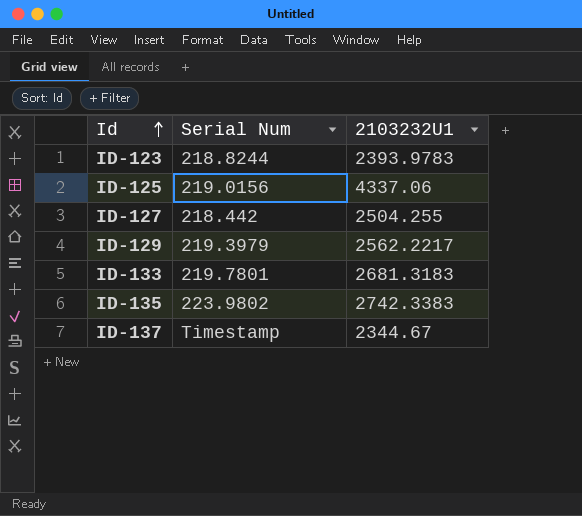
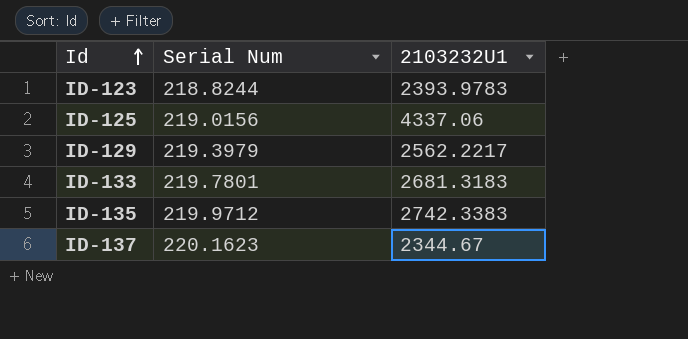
row ID-127: 218.442 | 2504.255 -> none
ID-135 | Serial Num: 223.9802 -> 219.9712
ID-137 | Serial Num: Timestamp -> 220.1623

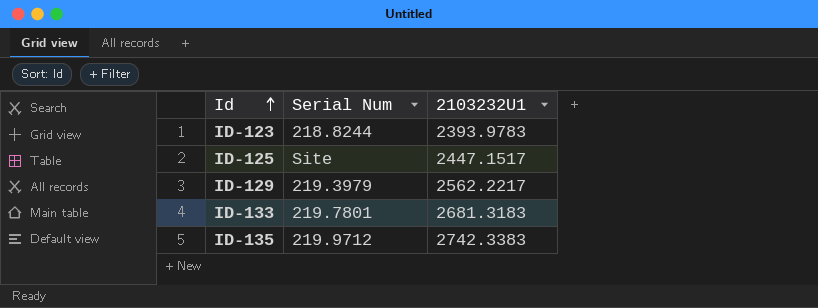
row ID-137: 220.1623 | 2344.67 -> none
ID-125 | Serial Num: 219.0156 -> Site
ID-125 | 2103232U1: 4337.06 -> 2447.1517

